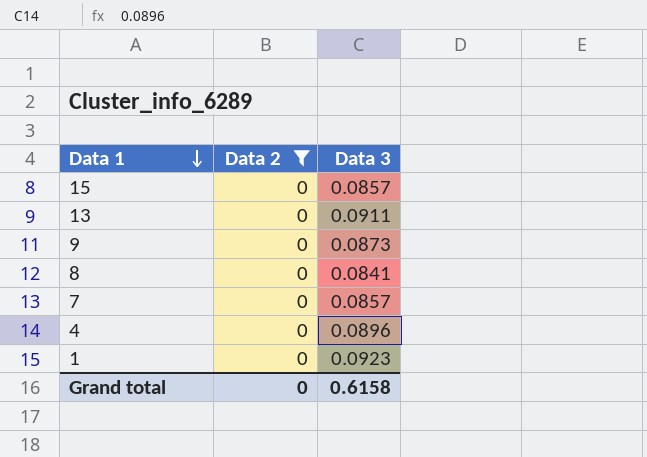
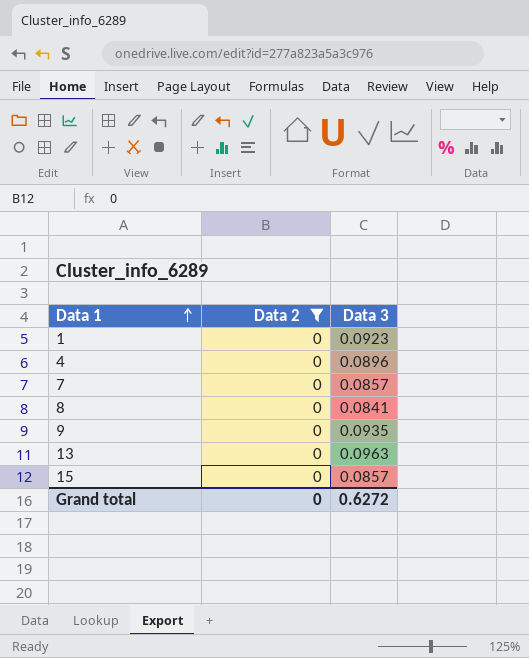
row order: Data 1 descending -> Data 1 ascending
9 | Data 3: 0.0873 -> 0.0935
13 | Data 3: 0.0911 -> 0.0963
Grand total | Data 3: 0.6158 -> 0.6272

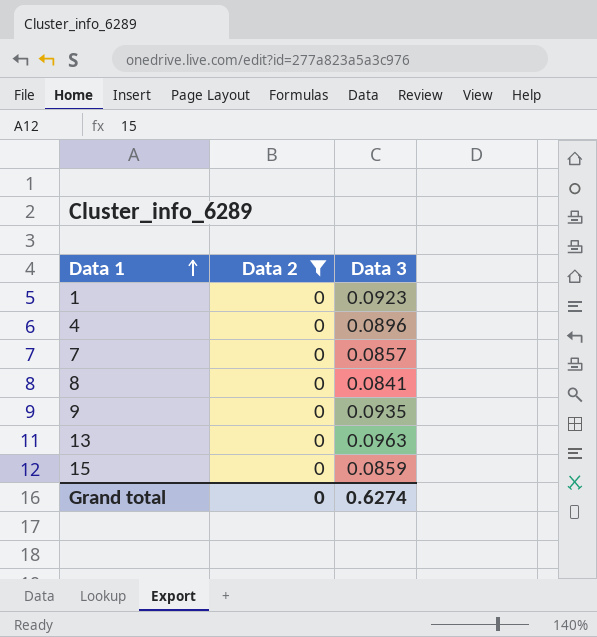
15 | Data 3: 0.0857 -> 0.0859
Grand total | Data 3: 0.6272 -> 0.6274

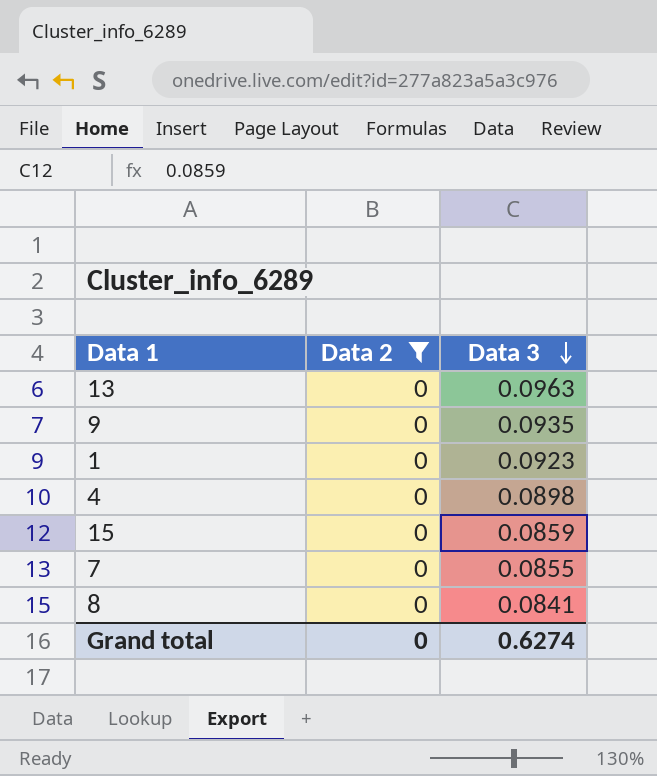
row order: Data 1 ascending -> Data 3 descending
4 | Data 3: 0.0896 -> 0.0898
7 | Data 3: 0.0857 -> 0.0855

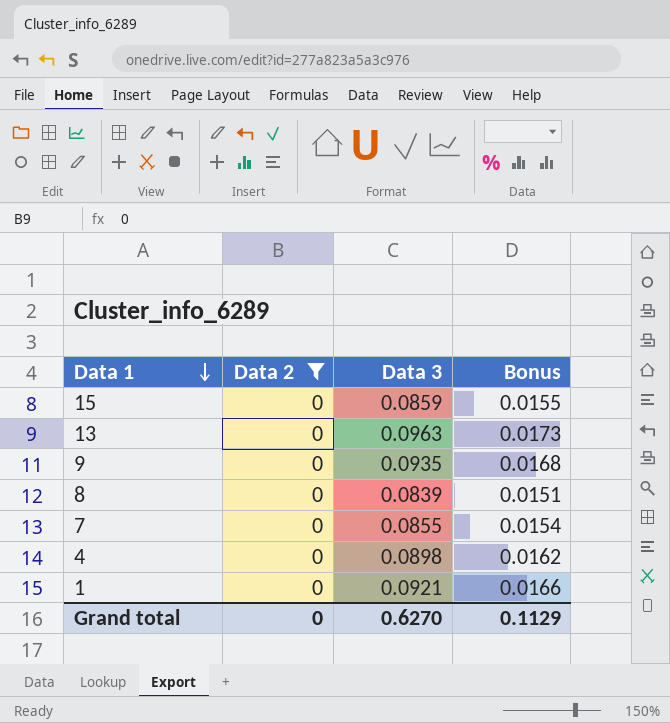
row order: Data 3 descending -> Data 1 descending
column Bonus | formula: none -> [Data 3] * 0.18
8 | Data 3: 0.0841 -> 0.0839
1 | Data 3: 0.0923 -> 0.0921
Grand total | Data 3: 0.6274 -> 0.6270

